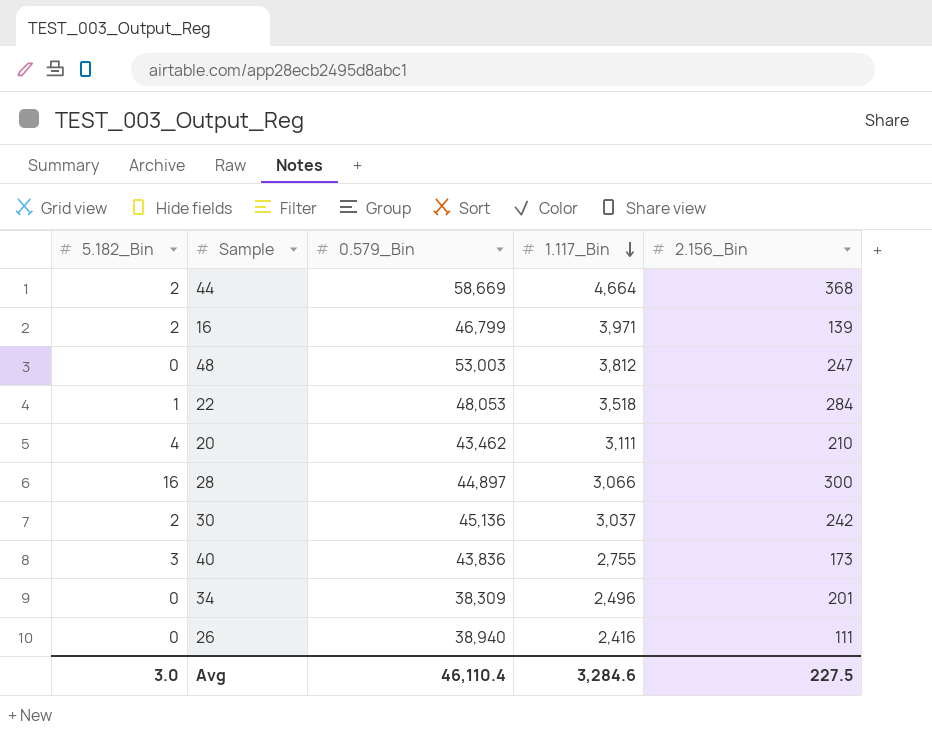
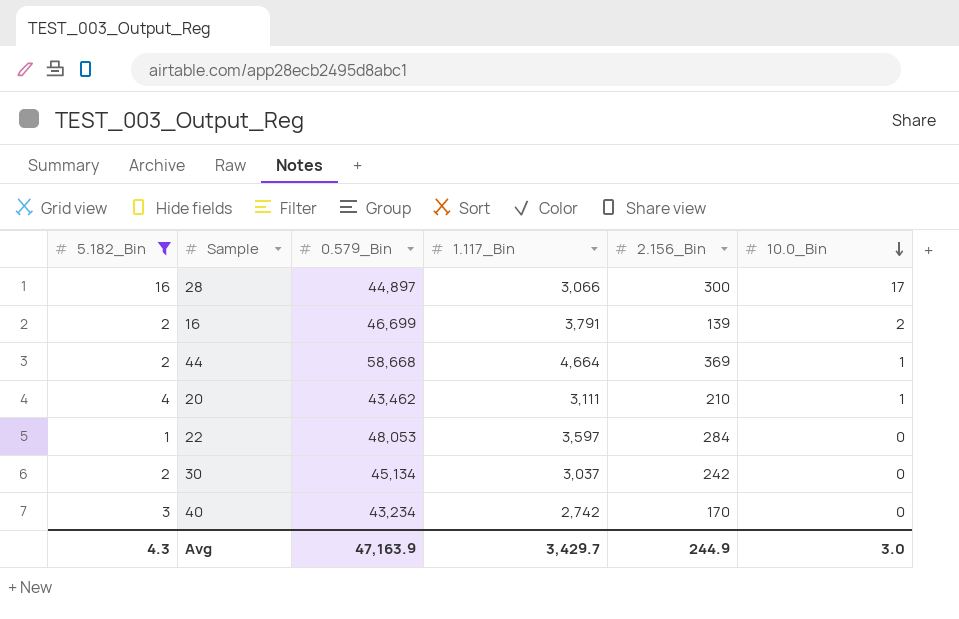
filter: none -> 5.182_Bin != 0
row order: 1.117_Bin descending -> 10.0_Bin descending
column 10.0_Bin | position: none -> 6
16 | 0.579_Bin: 46,799 -> 46,699
16 | 1.117_Bin: 3,971 -> 3,791
44 | 0.579_Bin: 58,669 -> 58,668
44 | 2.156_Bin: 368 -> 369
22 | 1.117_Bin: 3,518 -> 3,597
30 | 0.579_Bin: 45,136 -> 45,134
40 | 0.579_Bin: 43,836 -> 43,234
40 | 1.117_Bin: 2,755 -> 2,742
40 | 2.156_Bin: 173 -> 170
Avg | 5.182_Bin: 3.0 -> 4.3
Avg | 0.579_Bin: 46,110.4 -> 47,163.9
Avg | 1.117_Bin: 3,284.6 -> 3,429.7
Avg | 2.156_Bin: 227.5 -> 244.9

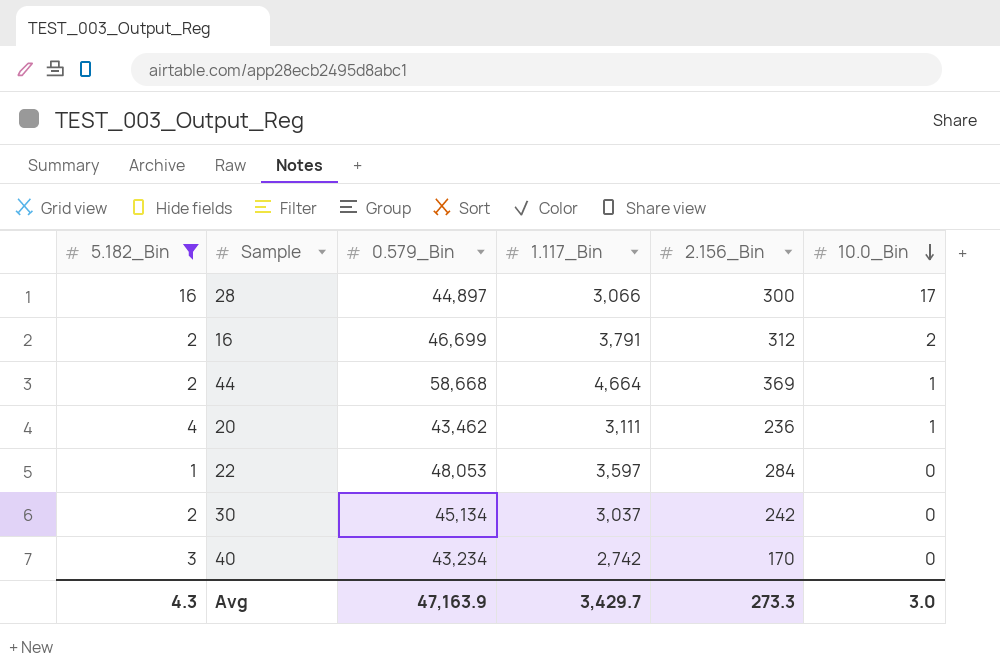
16 | 2.156_Bin: 139 -> 312
20 | 2.156_Bin: 210 -> 236
Avg | 2.156_Bin: 244.9 -> 273.3

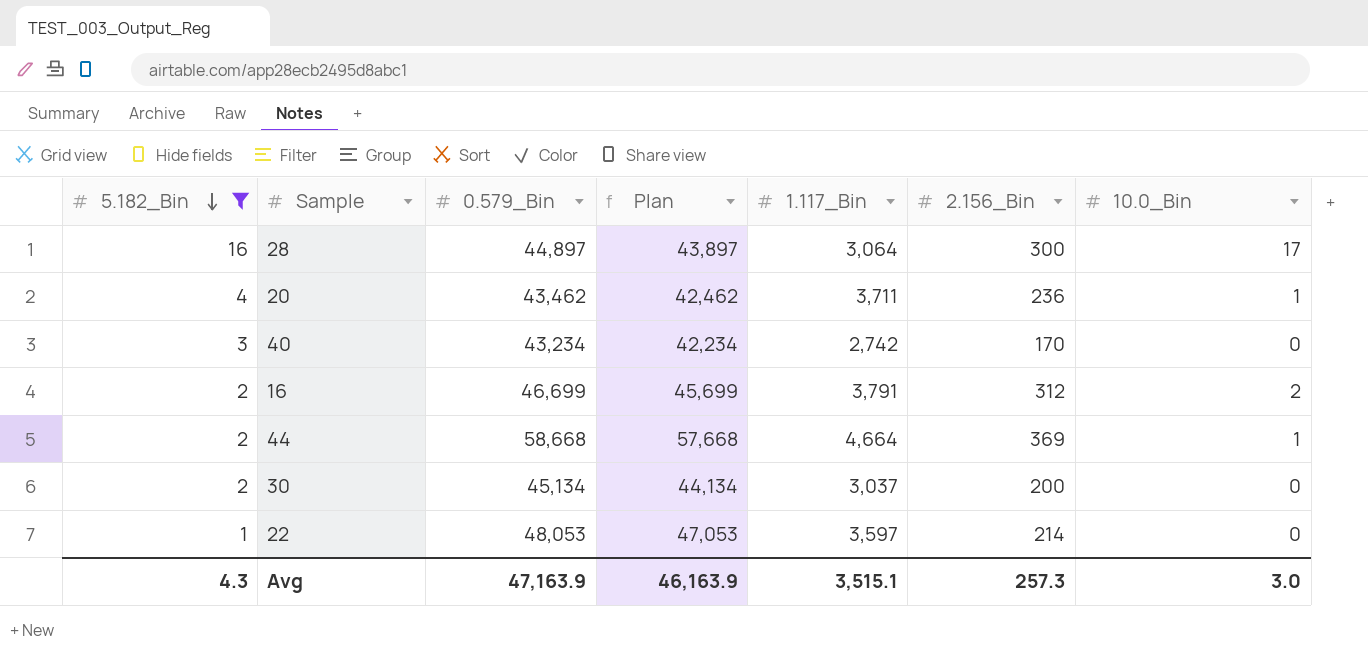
row order: 10.0_Bin descending -> 5.182_Bin descending
column Plan | formula: none -> [0.579_Bin] - 1000
28 | 1.117_Bin: 3,066 -> 3,064
20 | 1.117_Bin: 3,111 -> 3,711
30 | 2.156_Bin: 242 -> 200
22 | 2.156_Bin: 284 -> 214
Avg | 1.117_Bin: 3,429.7 -> 3,515.1
Avg | 2.156_Bin: 273.3 -> 257.3

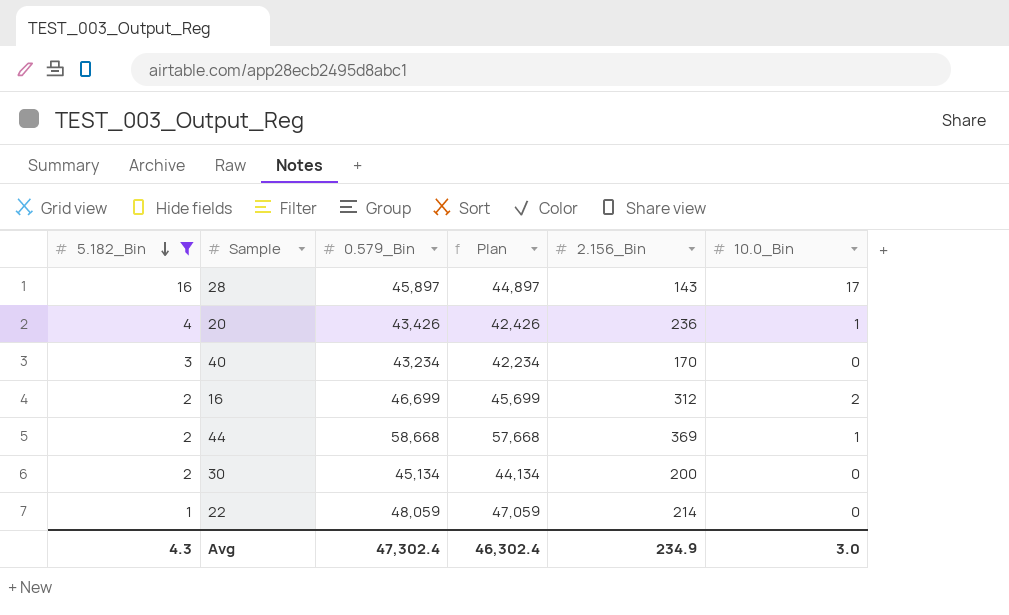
column 1.117_Bin | position: 5 -> none
28 | 0.579_Bin: 44,897 -> 45,897
28 | Plan: 43,897 -> 44,897
28 | 2.156_Bin: 300 -> 143
20 | 0.579_Bin: 43,462 -> 43,426
20 | Plan: 42,462 -> 42,426
22 | 0.579_Bin: 48,053 -> 48,059
22 | Plan: 47,053 -> 47,059
Avg | 0.579_Bin: 47,163.9 -> 47,302.4
Avg | Plan: 46,163.9 -> 46,302.4
Avg | 2.156_Bin: 257.3 -> 234.9

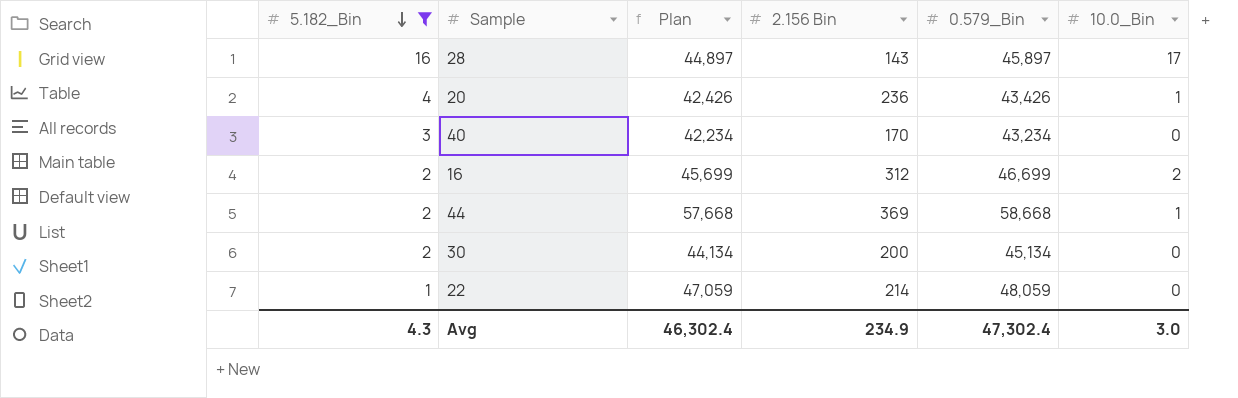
column name: 2.156_Bin -> 2.156 Bin
column 0.579_Bin | position: 3 -> 5

